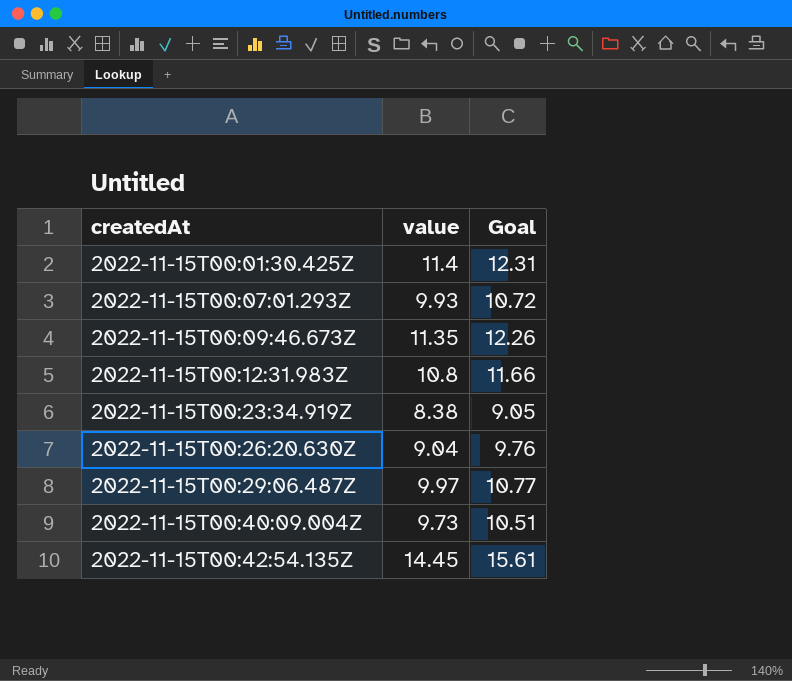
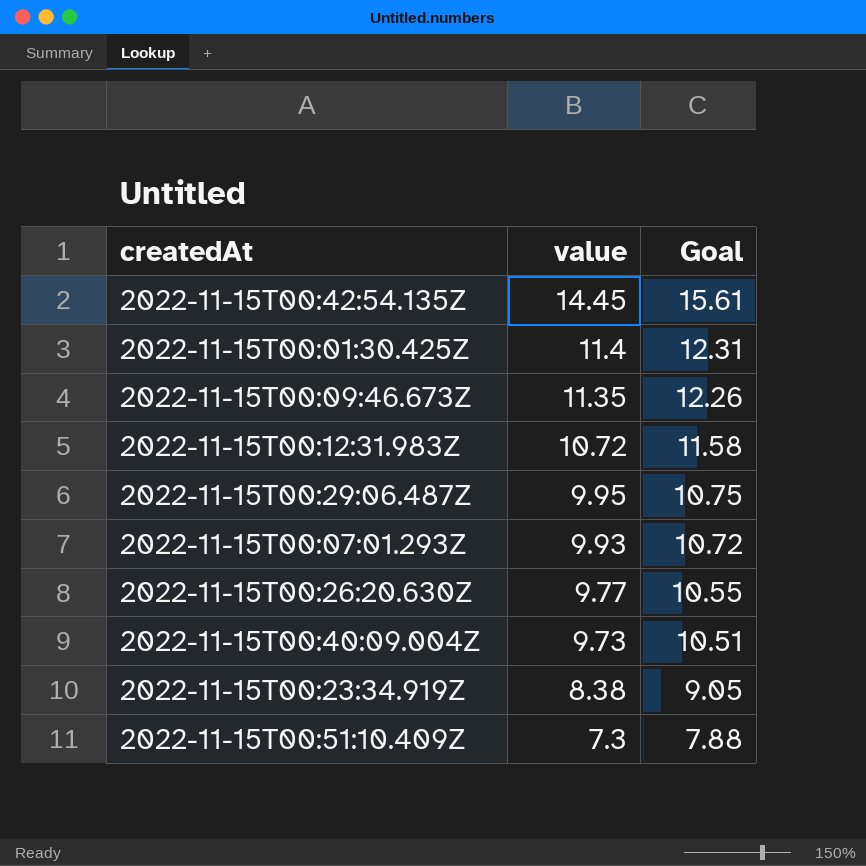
row order: createdAt ascending -> value descending
2022-11-15T00:12:31.983Z | value: 10.8 -> 10.72
2022-11-15T00:12:31.983Z | Goal: 11.66 -> 11.58
2022-11-15T00:29:06.487Z | value: 9.97 -> 9.95
2022-11-15T00:29:06.487Z | Goal: 10.77 -> 10.75
2022-11-15T00:26:20.630Z | value: 9.04 -> 9.77
2022-11-15T00:26:20.630Z | Goal: 9.76 -> 10.55
row 2022-11-15T00:51:10.409Z: none -> 7.3 | 7.88

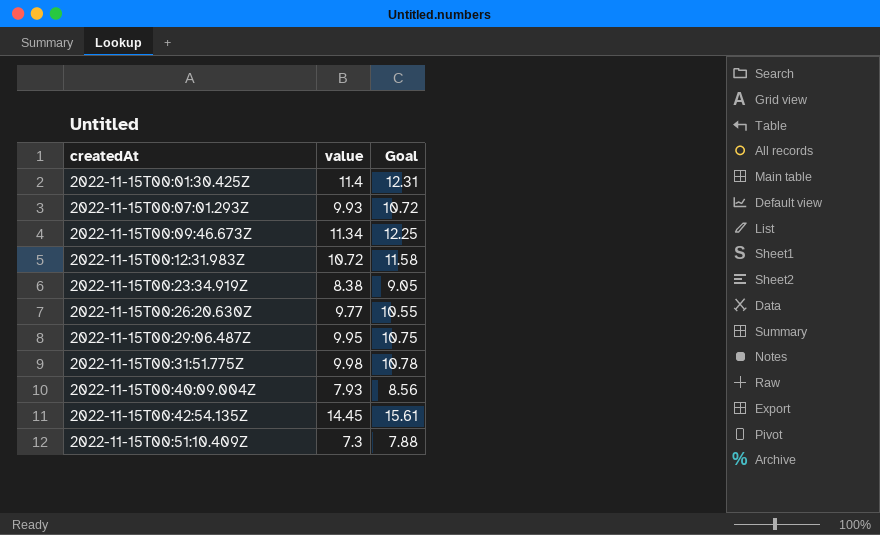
row order: value descending -> createdAt ascending
2022-11-15T00:09:46.673Z | value: 11.35 -> 11.34
2022-11-15T00:09:46.673Z | Goal: 12.26 -> 12.25
row 2022-11-15T00:31:51.775Z: none -> 9.98 | 10.78
2022-11-15T00:40:09.004Z | value: 9.73 -> 7.93
2022-11-15T00:40:09.004Z | Goal: 10.51 -> 8.56

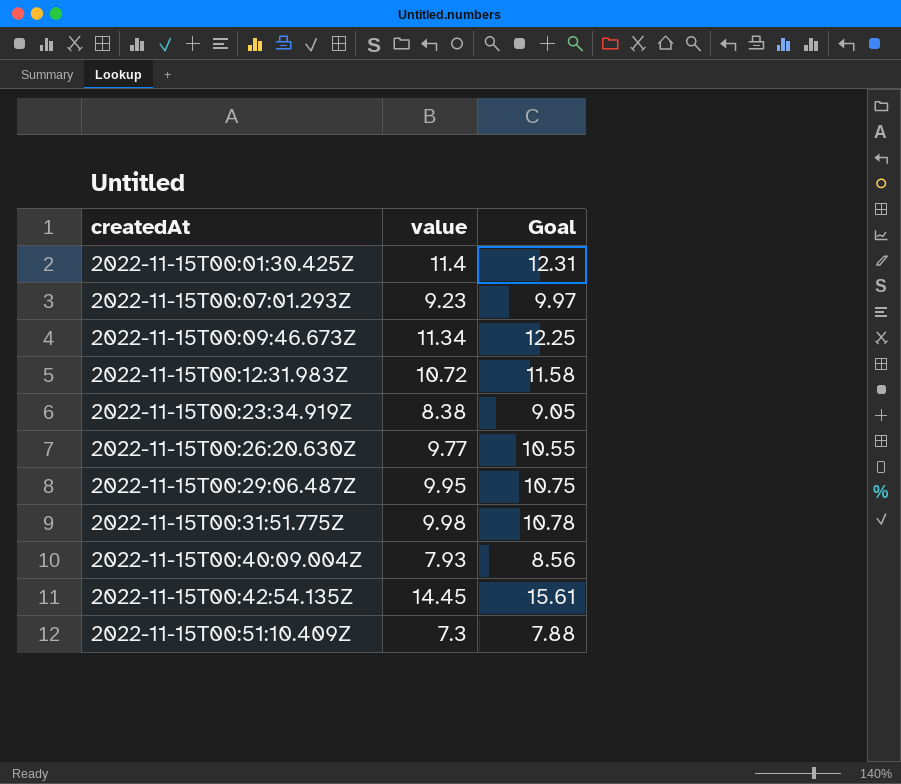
2022-11-15T00:07:01.293Z | value: 9.93 -> 9.23
2022-11-15T00:07:01.293Z | Goal: 10.72 -> 9.97

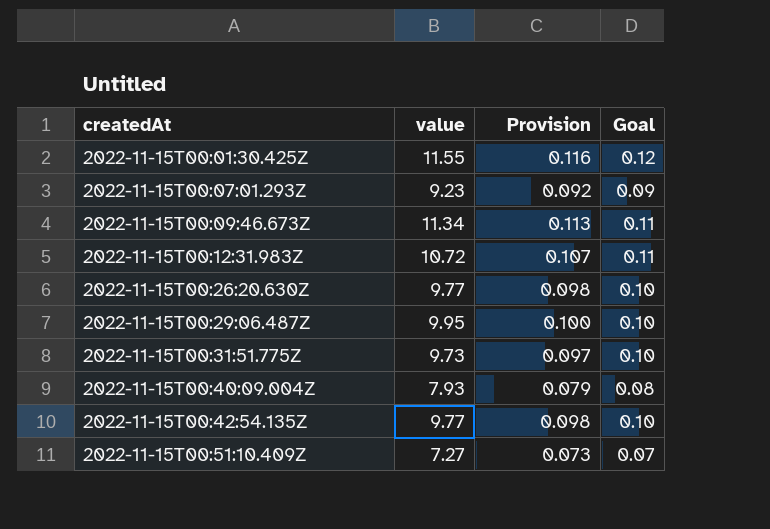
column Provision | formula: none -> [value] * 0.01
column Goal | formula: [value] * 1.08 -> [value] * 0.01
row 2022-11-15T00:23:34.919Z: 8.38 | 9.05 -> none
2022-11-15T00:01:30.425Z | value: 11.4 -> 11.55
2022-11-15T00:31:51.775Z | value: 9.98 -> 9.73
2022-11-15T00:42:54.135Z | value: 14.45 -> 9.77
2022-11-15T00:51:10.409Z | value: 7.3 -> 7.27

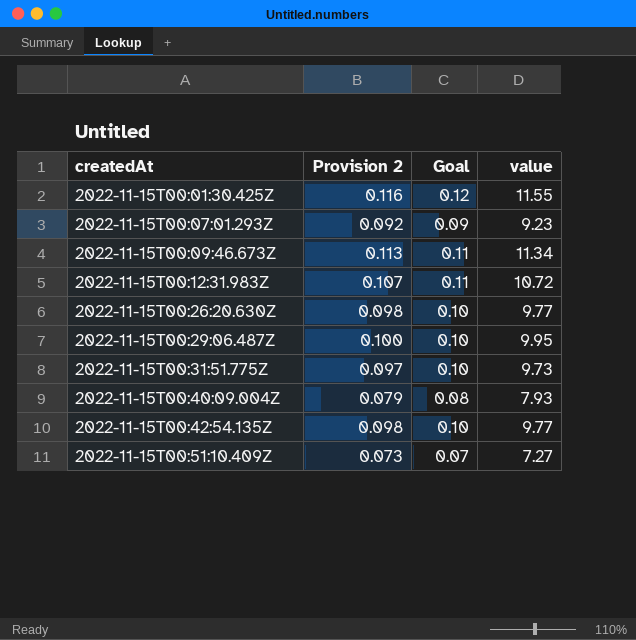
column name: Provision -> Provision 2
column value | position: 2 -> 4

